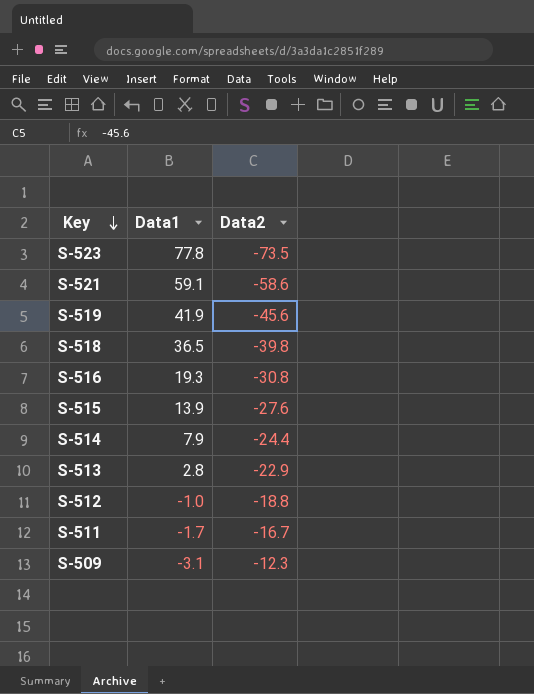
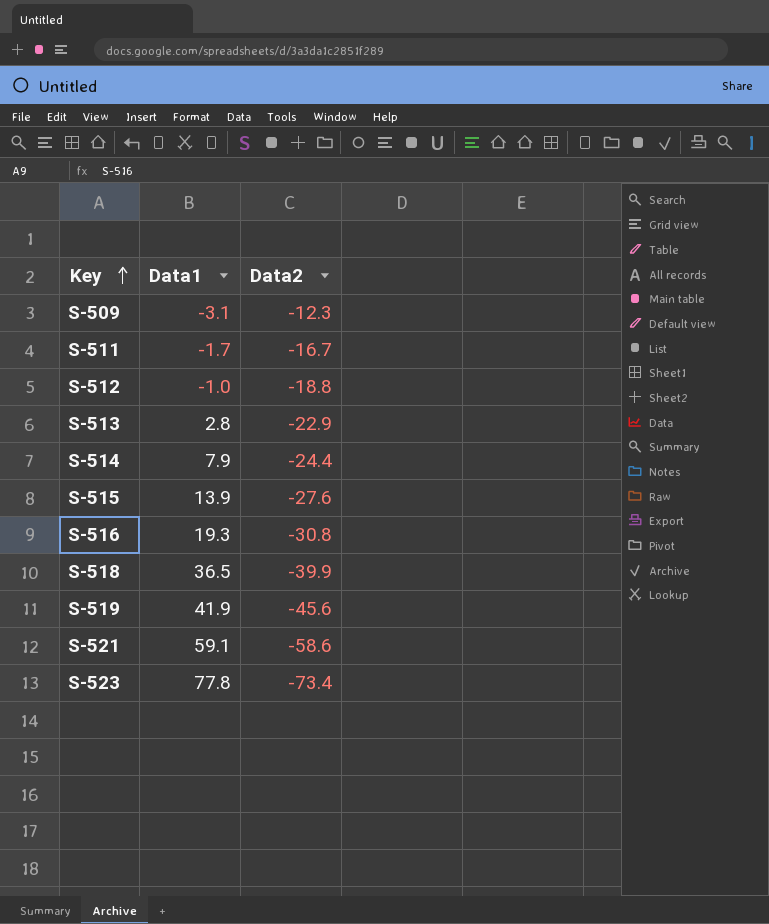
row order: Key descending -> Key ascending
S-518 | Data2: -39.8 -> -39.9
S-523 | Data2: -73.5 -> -73.4

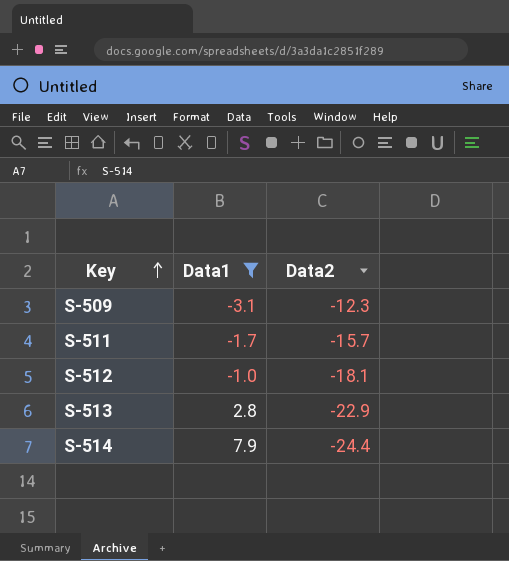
filter: none -> Data1 <= 7.9
S-511 | Data2: -16.7 -> -15.7
S-512 | Data2: -18.8 -> -18.1

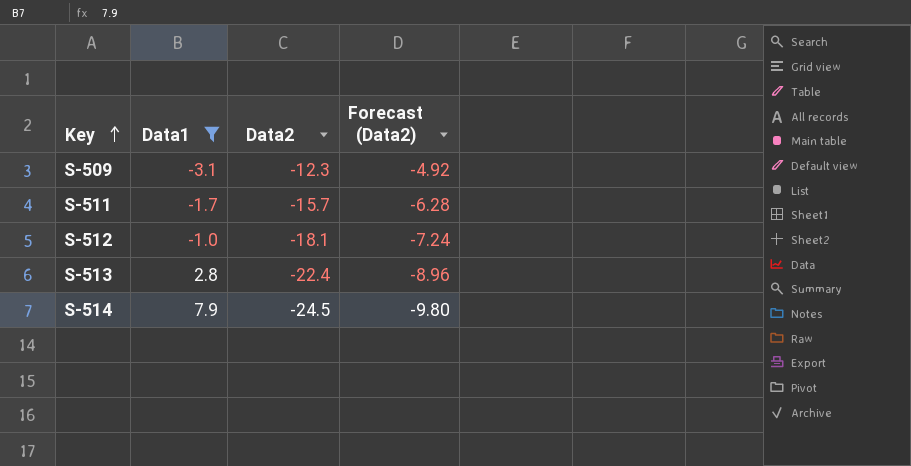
column Forecast (Data2) | formula: none -> [Data2] * 0.4
S-513 | Data2: -22.9 -> -22.4
S-514 | Data2: -24.4 -> -24.5

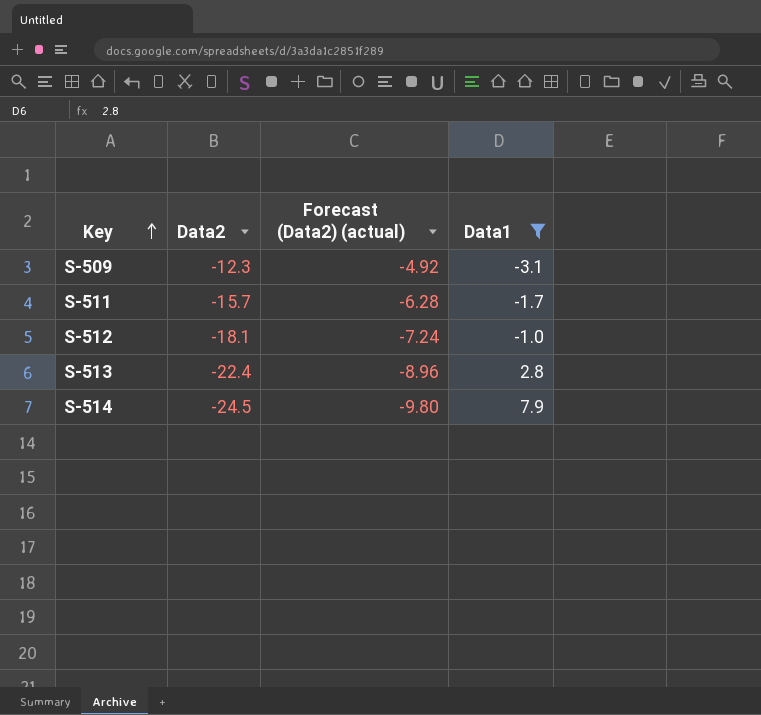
column name: Forecast (Data2) -> Forecast (Data2) (actual)
column Data1 | position: 2 -> 4

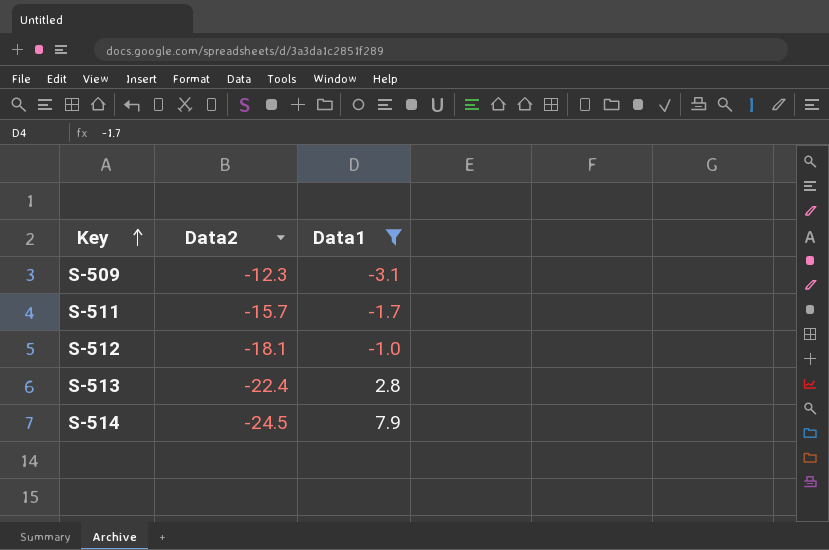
column Forecast (Data2) (actual) | formula: [Data2] * 0.4 -> none

